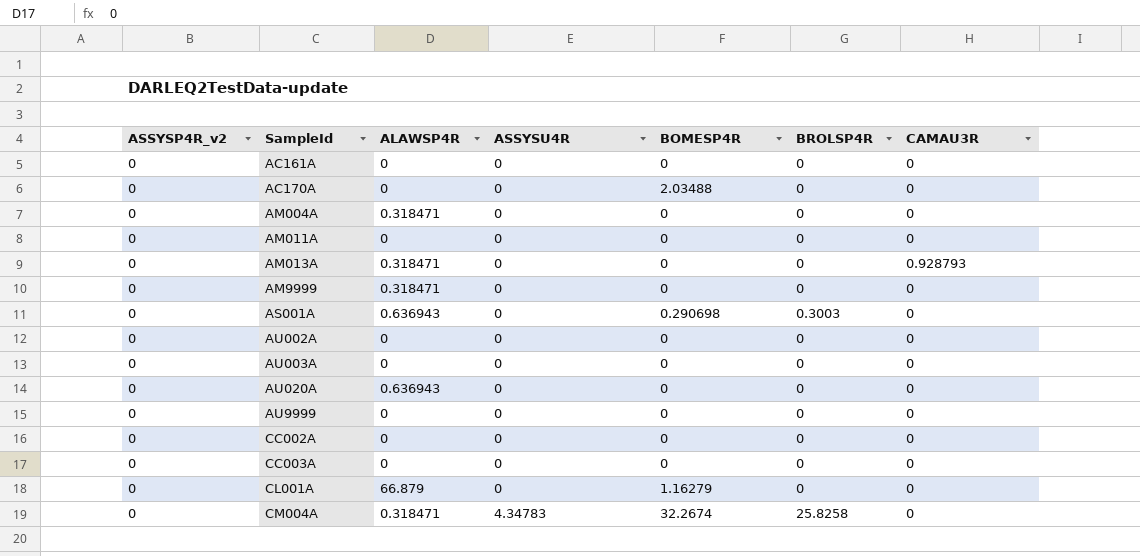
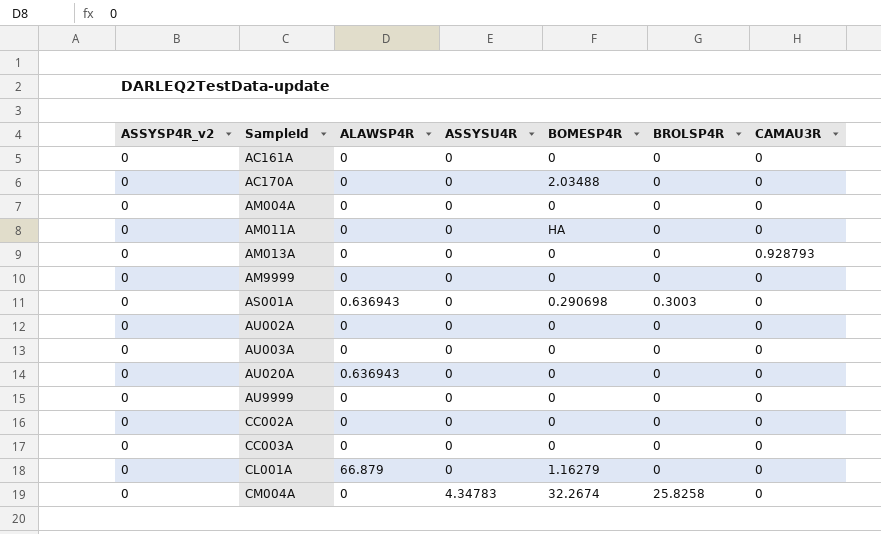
AM004A | ALAWSP4R: 0.318471 -> 0
AM011A | BOMESP4R: 0 -> HA
AM013A | ALAWSP4R: 0.318471 -> 0
AM9999 | ALAWSP4R: 0.318471 -> 0
CM004A | ALAWSP4R: 0.318471 -> 0

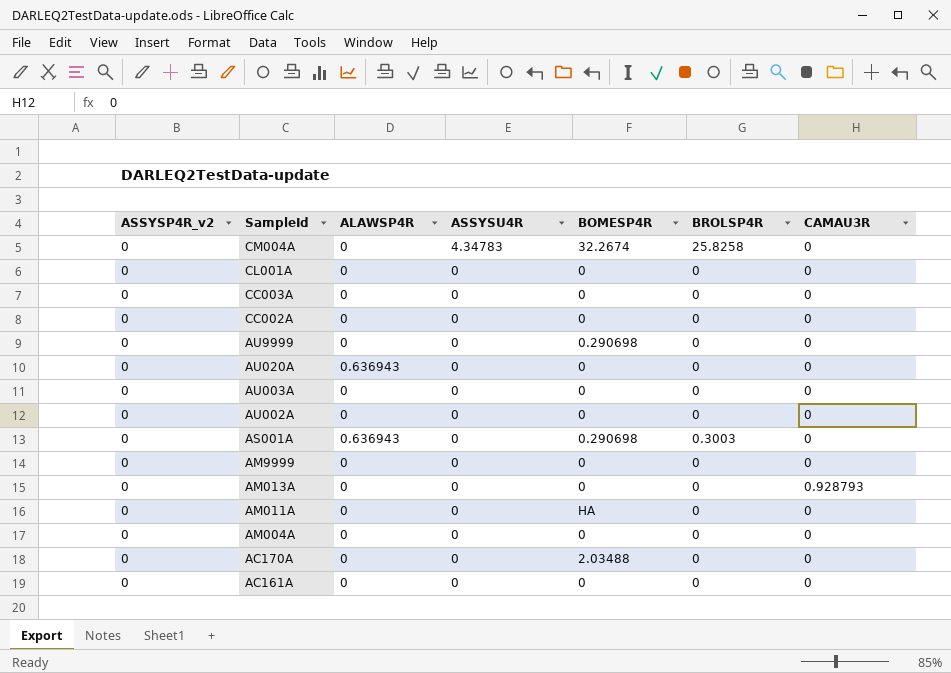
row order: SampleId ascending -> SampleId descending
CL001A | ALAWSP4R: 66.879 -> 0
CL001A | BOMESP4R: 1.16279 -> 0
AU9999 | BOMESP4R: 0 -> 0.290698

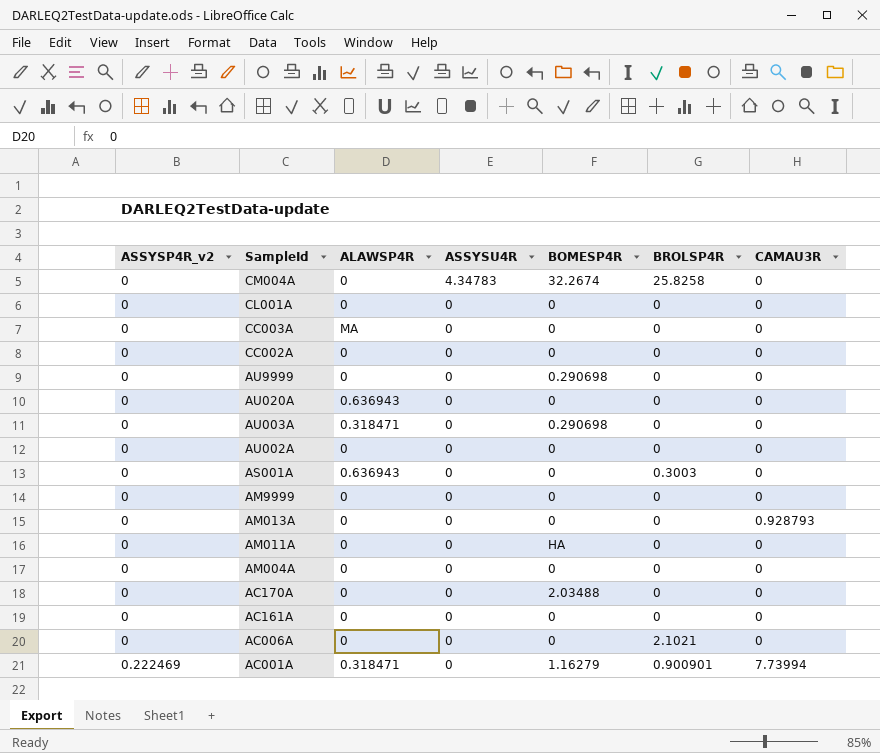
CC003A | ALAWSP4R: 0 -> MA
AU003A | ALAWSP4R: 0 -> 0.318471
AU003A | BOMESP4R: 0 -> 0.290698
AS001A | BOMESP4R: 0.290698 -> 0
row AC006A: none -> 0 | 0 | 0 | 0 | 2.1021 | 0
row AC001A: none -> 0.222469 | 0.318471 | 0 | 1.16279 | 0.900901 | 7.73994

